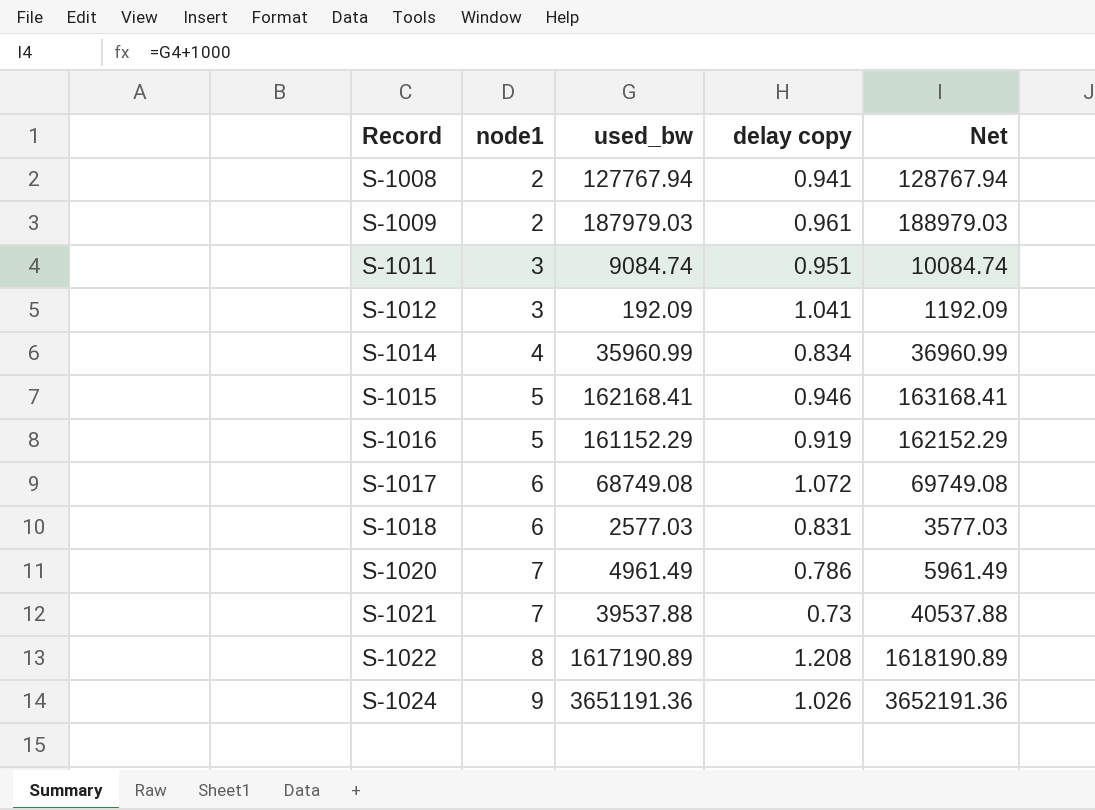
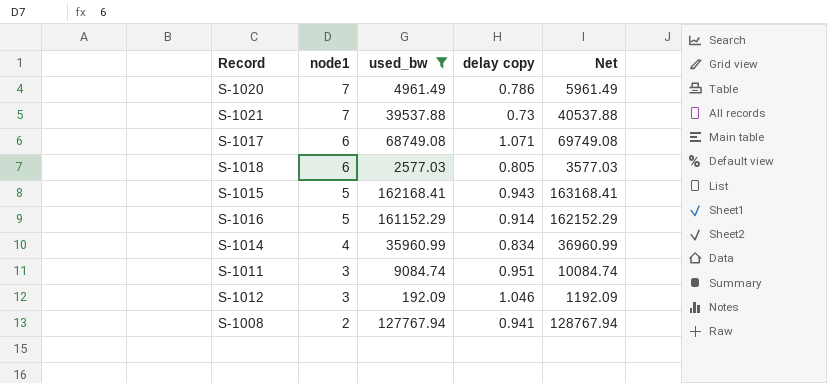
filter: none -> used_bw <= 162168.41
row order: Record ascending -> node1 descending
S-1017 | delay copy: 1.072 -> 1.071
S-1018 | delay copy: 0.831 -> 0.805
S-1015 | delay copy: 0.946 -> 0.943
S-1016 | delay copy: 0.919 -> 0.914
S-1012 | delay copy: 1.041 -> 1.046

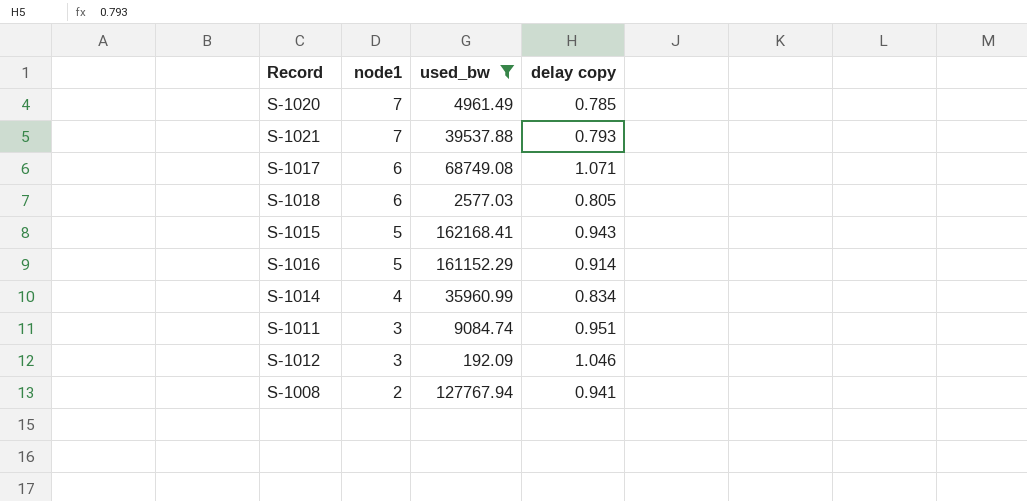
column Net | formula: [used_bw] + 1000 -> none
S-1020 | delay copy: 0.786 -> 0.785
S-1021 | delay copy: 0.73 -> 0.793

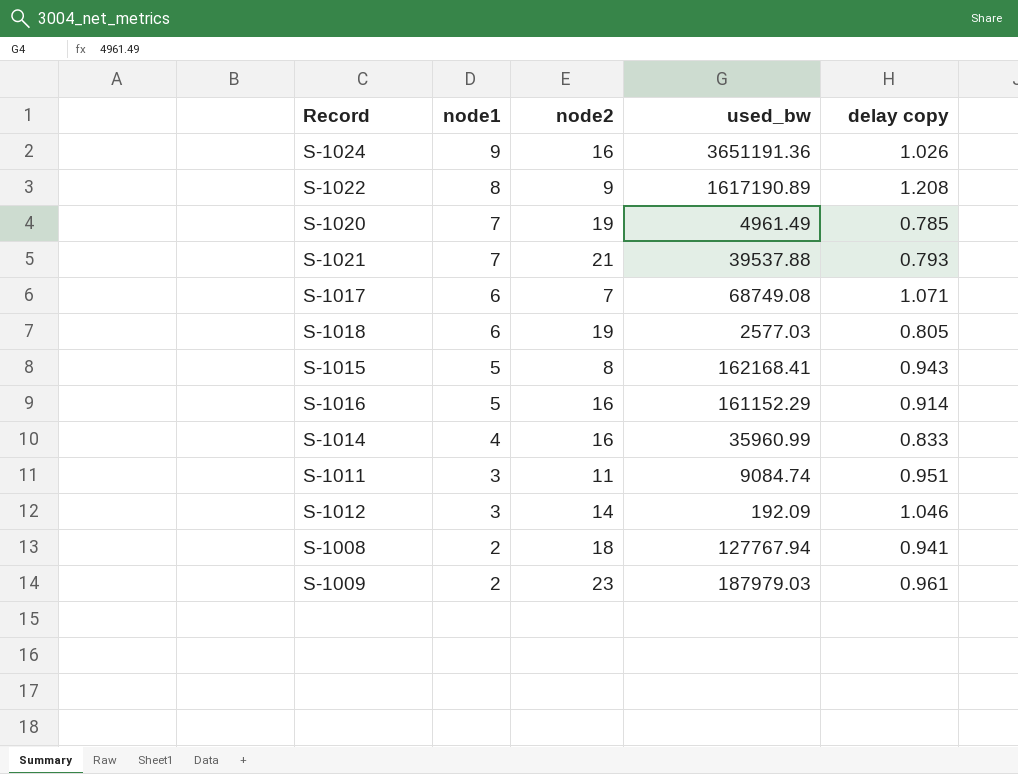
filter: used_bw <= 162168.41 -> none
column node2 | position: none -> 3
S-1014 | delay copy: 0.834 -> 0.833

